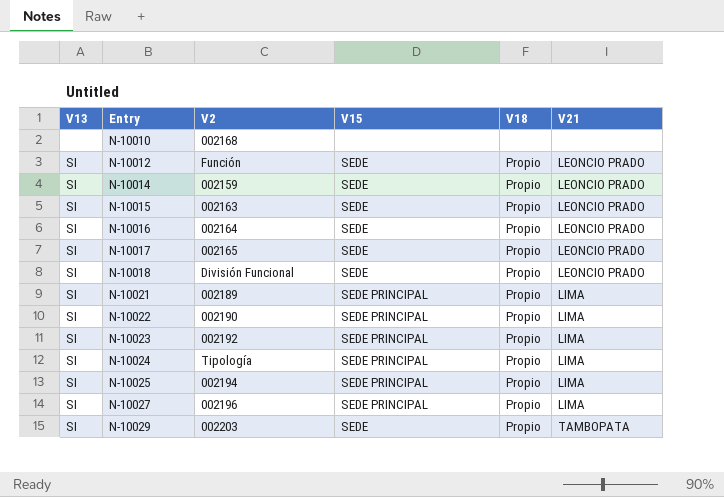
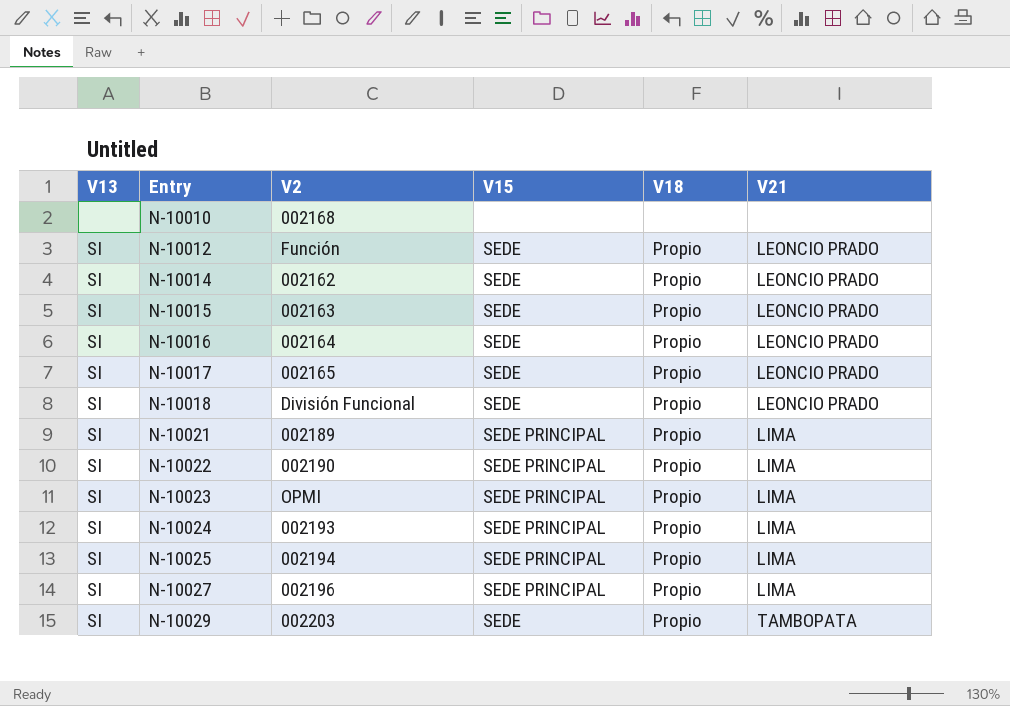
N-10014 | V2: 002159 -> 002162
N-10023 | V2: 002192 -> OPMI
N-10024 | V2: Tipología -> 002193

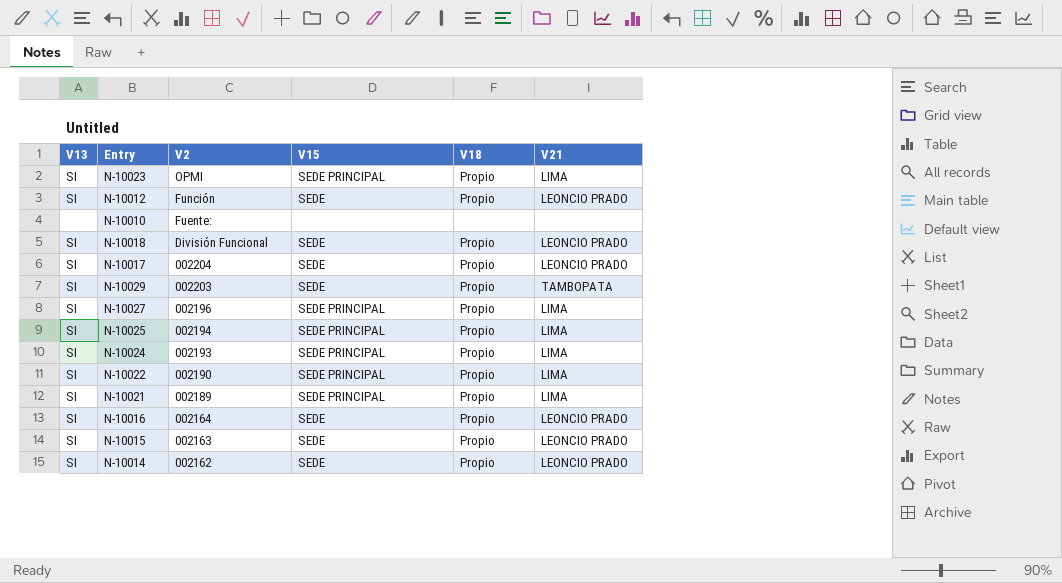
row order: Entry ascending -> V2 descending
N-10010 | V2: 002168 -> Fuente:
N-10017 | V2: 002165 -> 002204

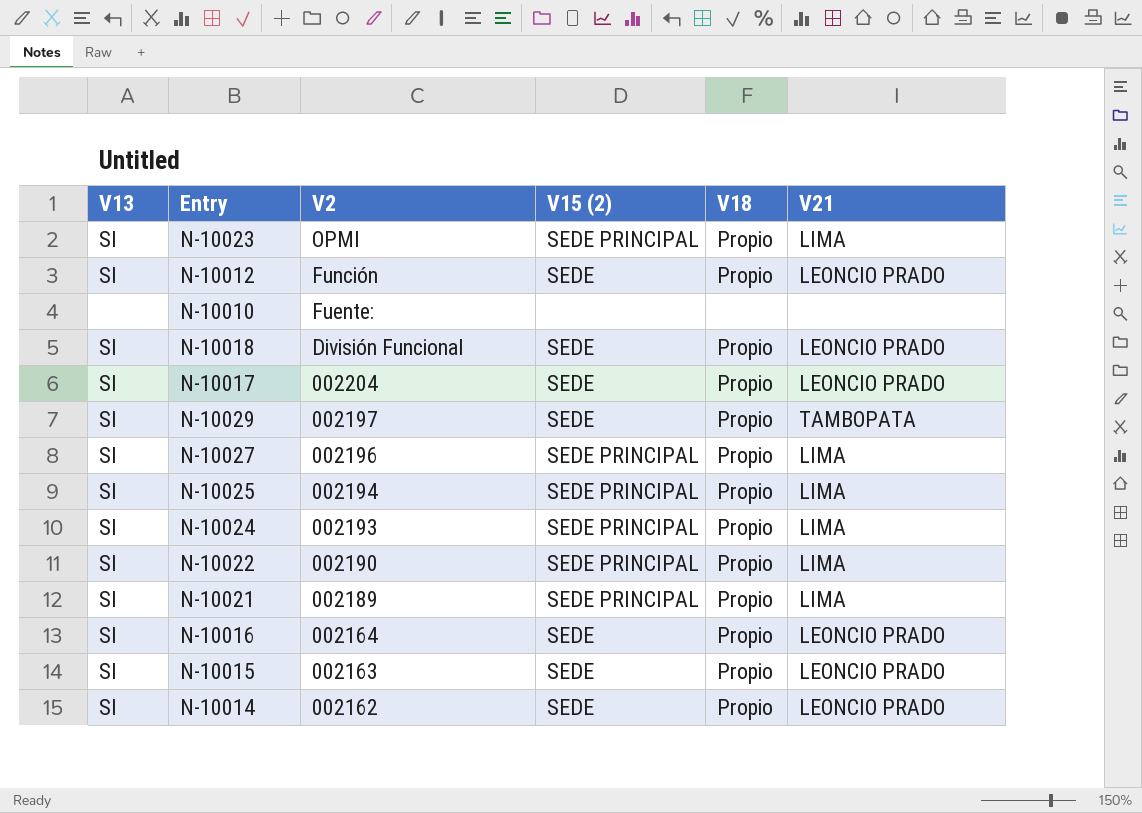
column name: V15 -> V15 (2)
N-10029 | V2: 002203 -> 002197

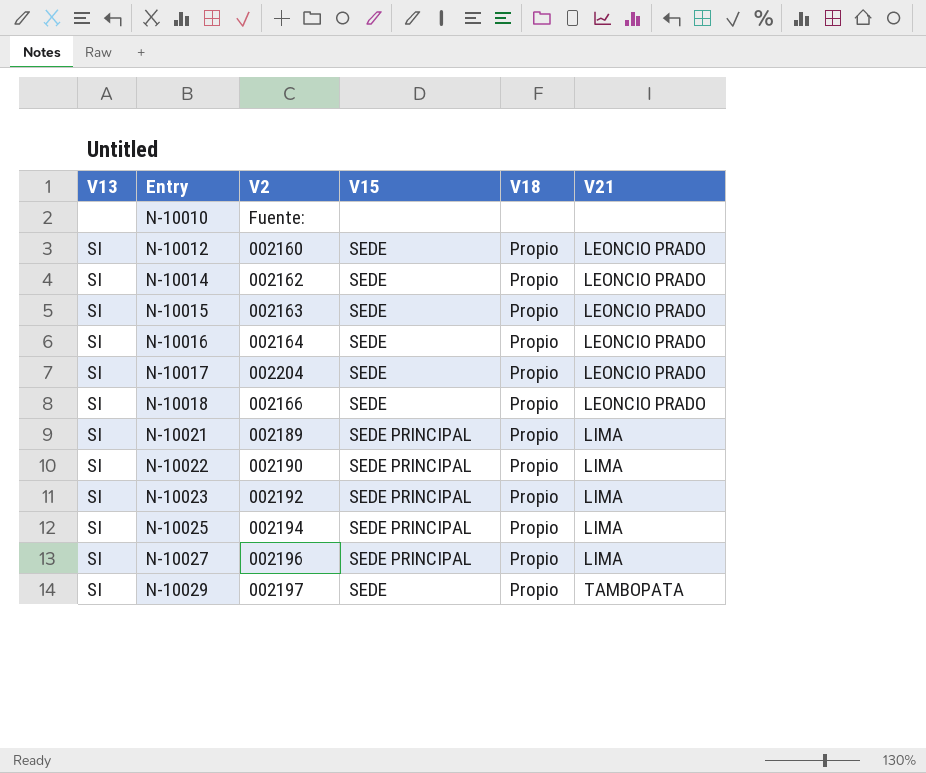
row order: V2 descending -> Entry ascending
column name: V15 (2) -> V15
row N-10024: SI | 002193 | SEDE PRINCIPAL | Propio | LIMA -> none
N-10012 | V2: Función -> 002160
N-10018 | V2: División Funcional -> 002166
N-10023 | V2: OPMI -> 002192

